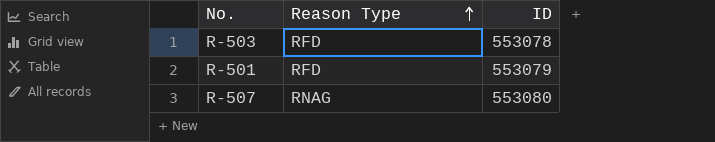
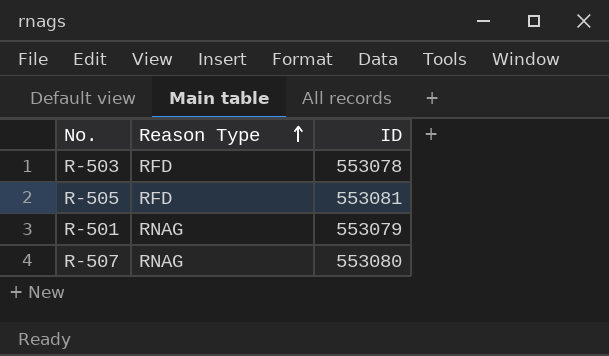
row R-505: none -> RFD | 553081
R-501 | Reason Type: RFD -> RNAG

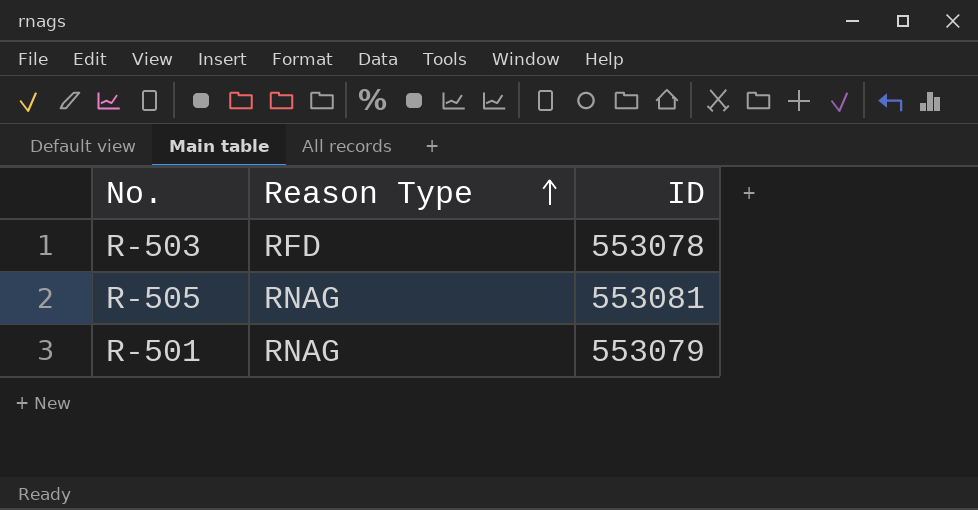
row R-507: RNAG | 553080 -> none
R-505 | Reason Type: RFD -> RNAG

